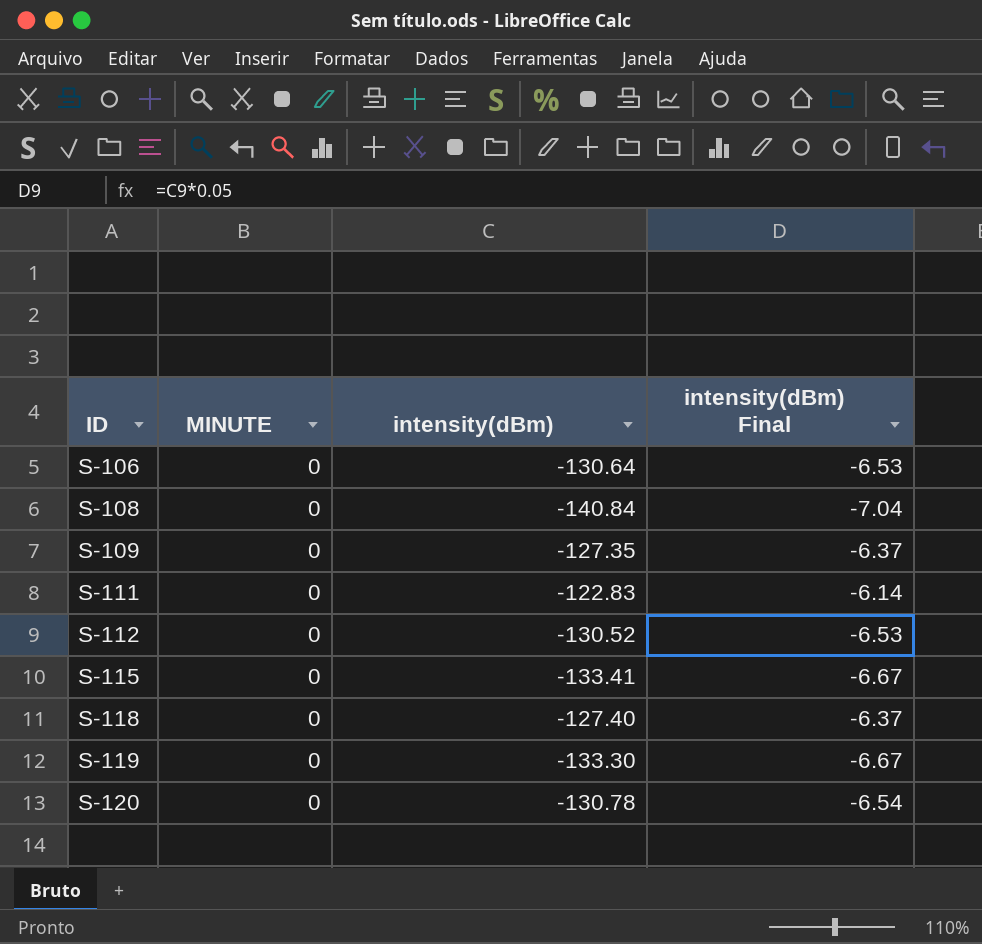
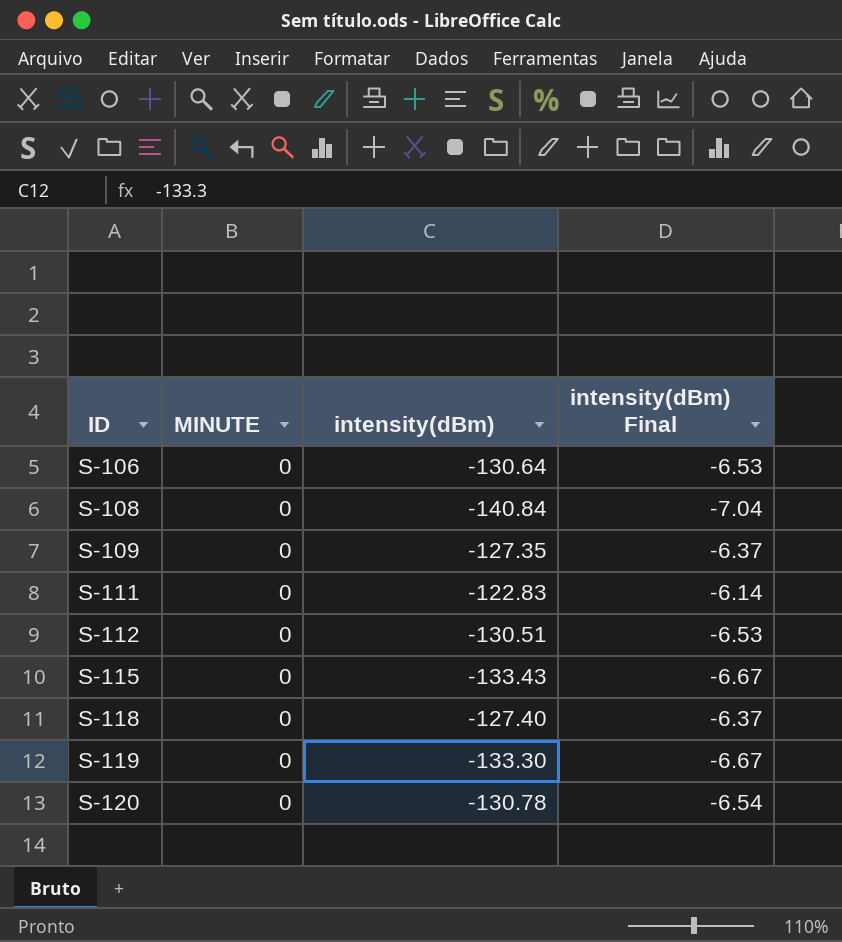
S-112 | intensity(dBm): -130.52 -> -130.51
S-115 | intensity(dBm): -133.41 -> -133.43

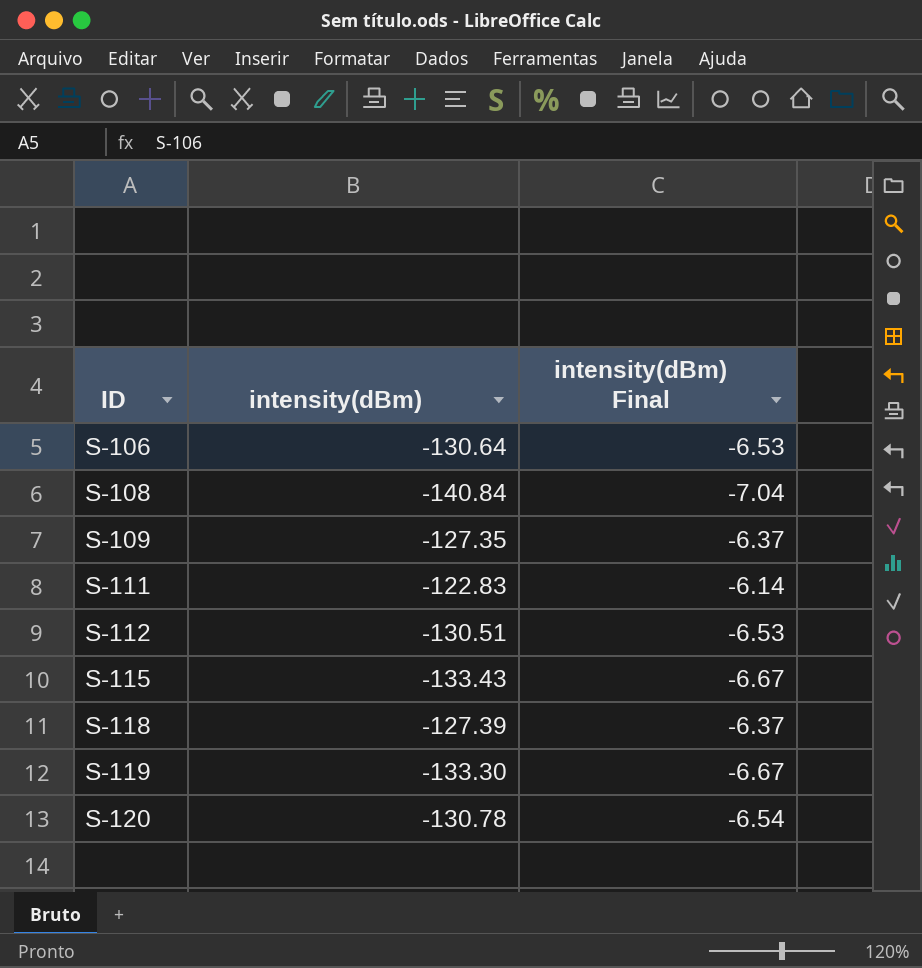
column MINUTE | position: 2 -> none
S-118 | intensity(dBm): -127.40 -> -127.39

